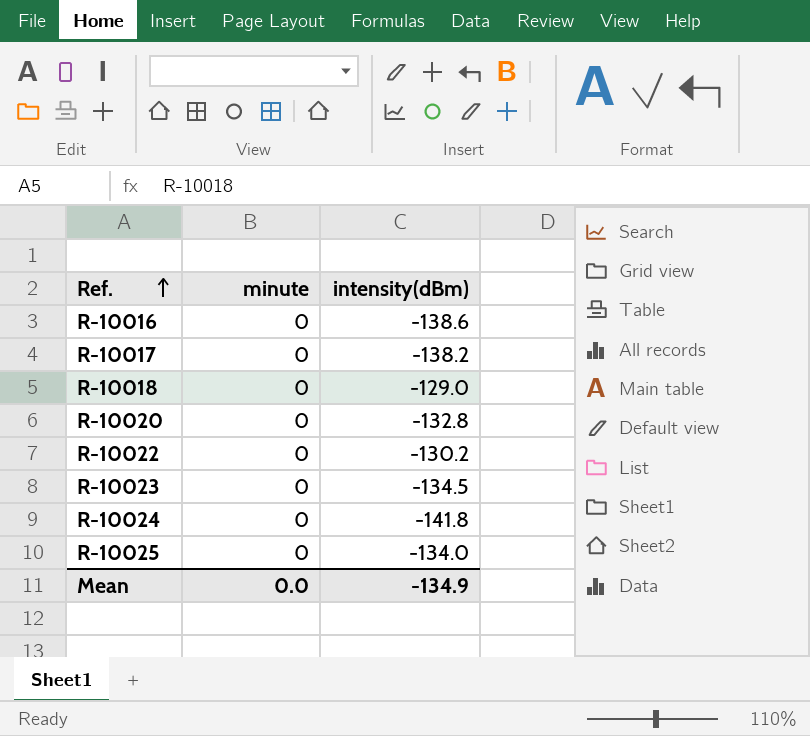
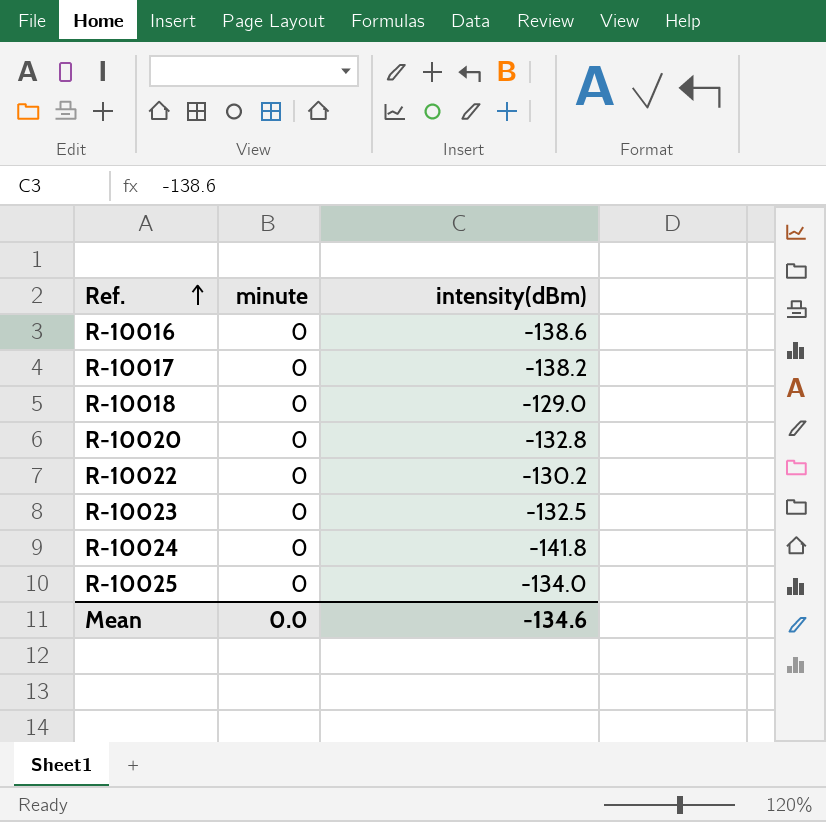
R-10023 | intensity(dBm): -134.5 -> -132.5
Mean | intensity(dBm): -134.9 -> -134.6

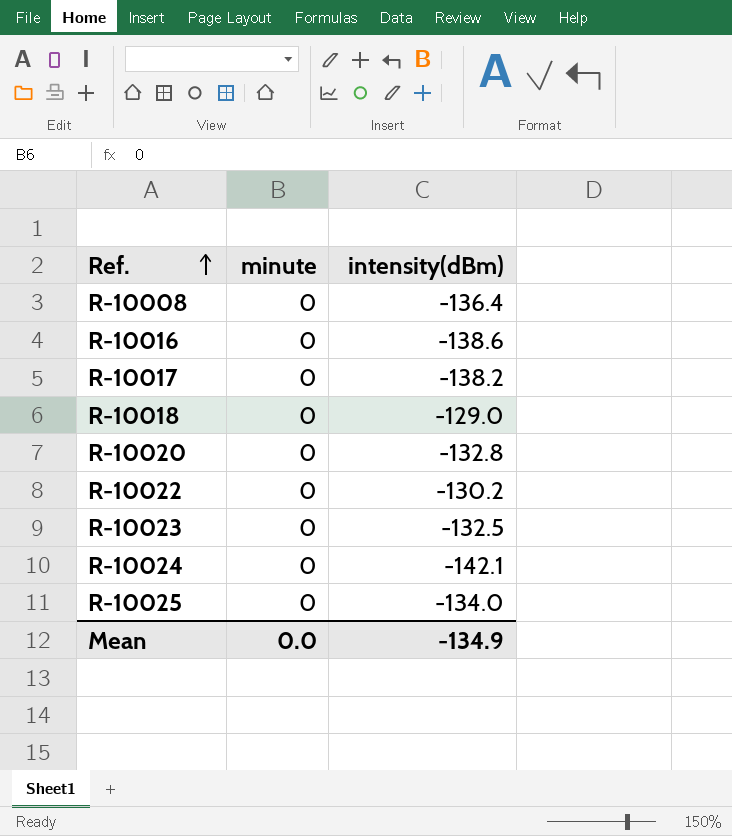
row R-10008: none -> 0 | -136.4
R-10024 | intensity(dBm): -141.8 -> -142.1
Mean | intensity(dBm): -134.6 -> -134.9

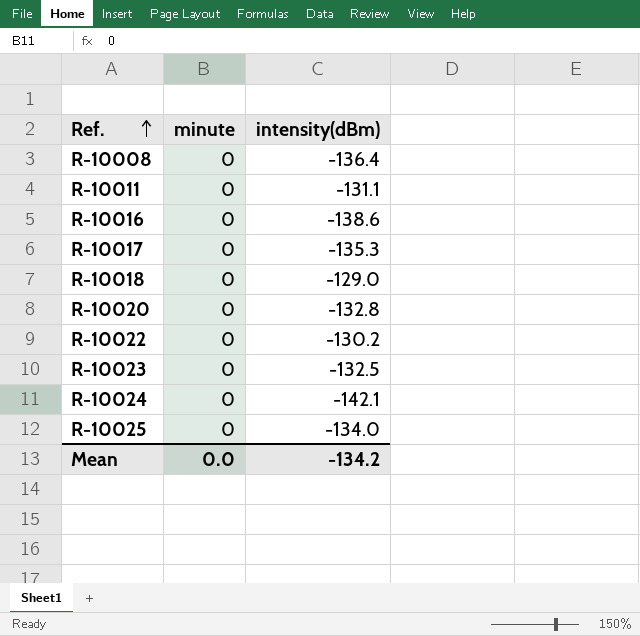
row R-10011: none -> 0 | -131.1
R-10017 | intensity(dBm): -138.2 -> -135.3
Mean | intensity(dBm): -134.9 -> -134.2

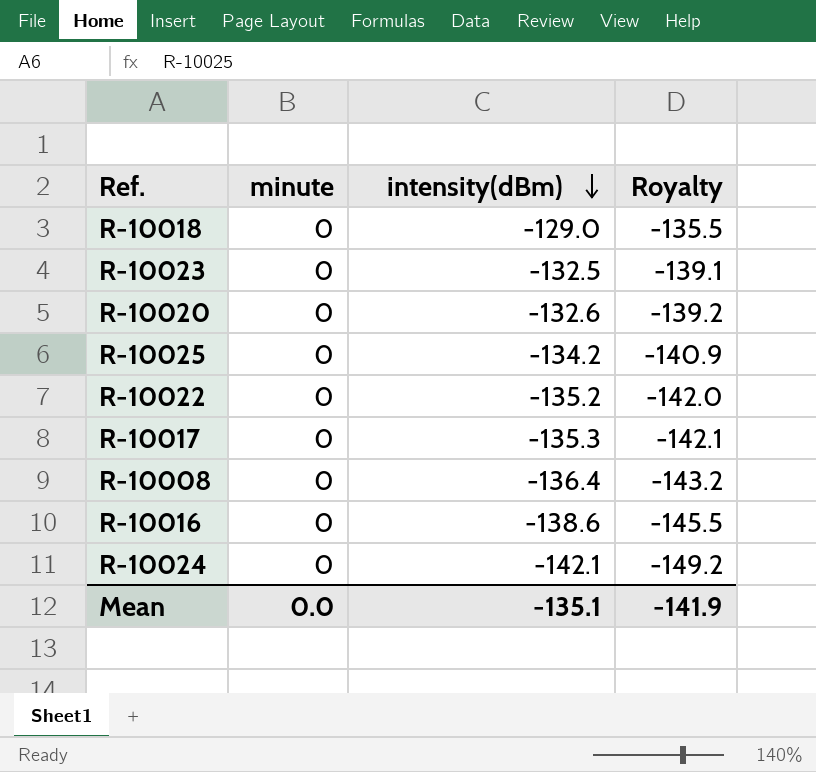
row order: Ref. ascending -> intensity(dBm) descending
column Royalty | formula: none -> [intensity(dBm)] * 1.05
row R-10011: 0 | -131.1 -> none
R-10020 | intensity(dBm): -132.8 -> -132.6
R-10025 | intensity(dBm): -134.0 -> -134.2
R-10022 | intensity(dBm): -130.2 -> -135.2
Mean | intensity(dBm): -134.2 -> -135.1

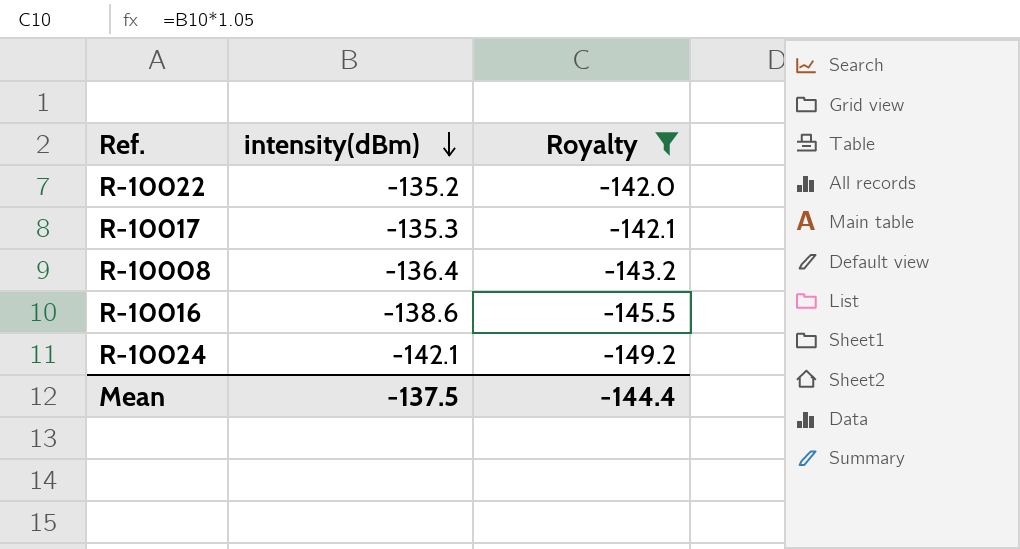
filter: none -> Royalty <= -142.0
column minute | position: 2 -> none
Mean | intensity(dBm): -135.1 -> -137.5
Mean | Royalty: -141.9 -> -144.4

